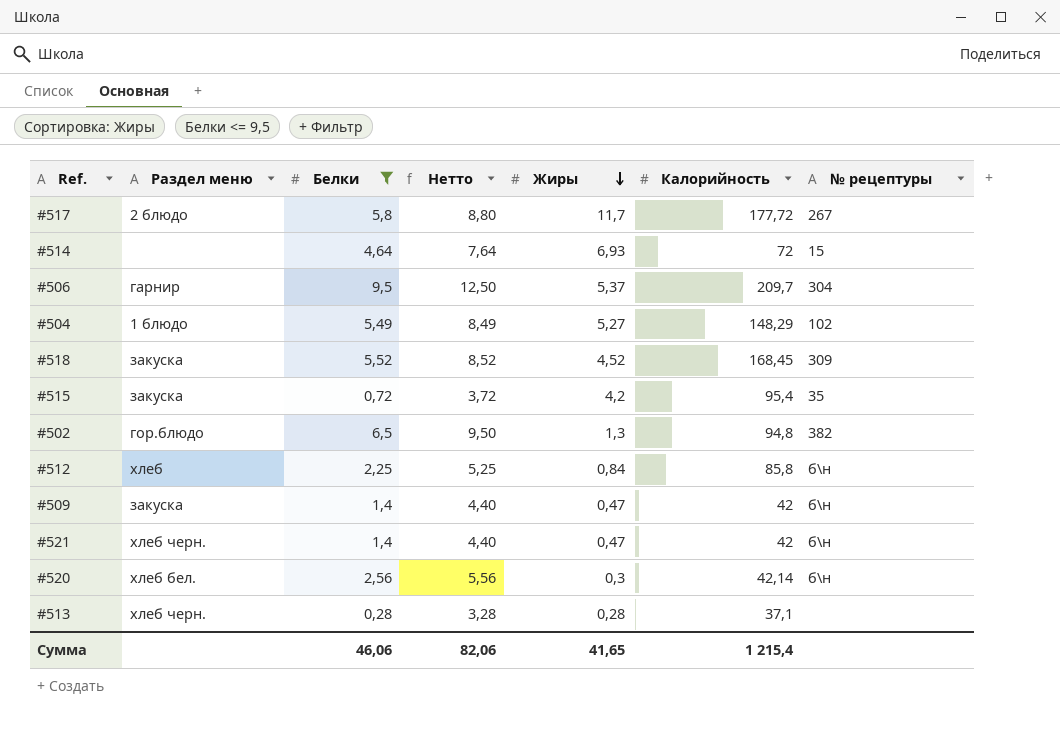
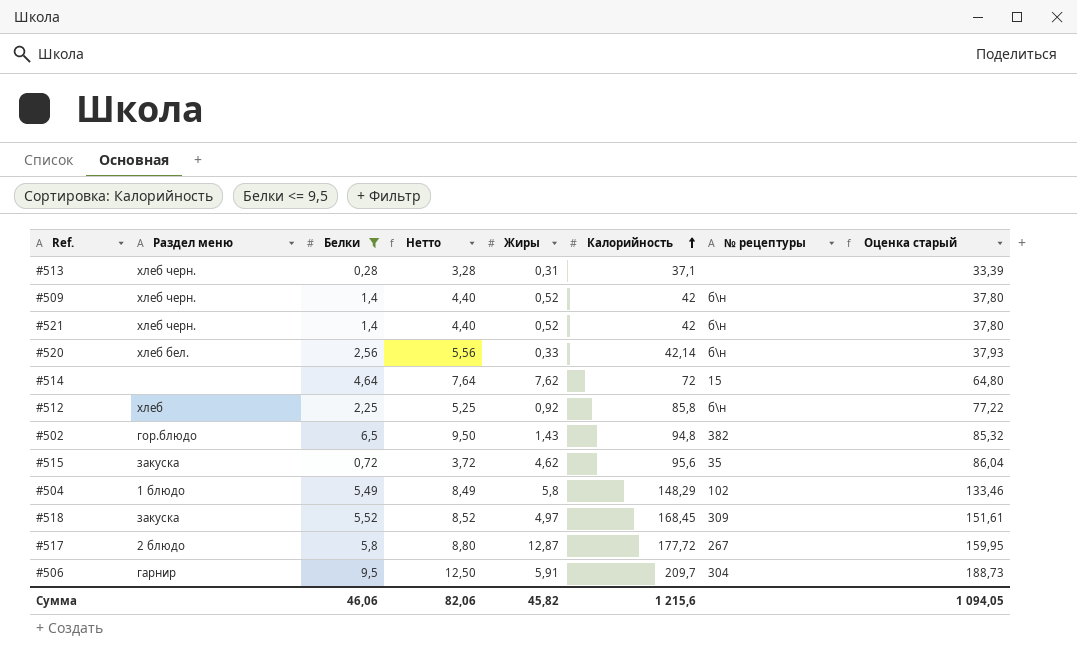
row order: Жиры descending -> Калорийность ascending
column Оценка старый | formula: none -> [Калорийность] * 0,9
#513 | Жиры: 0,28 -> 0,31
#509 | Раздел меню: закуска -> хлеб черн.
#509 | Жиры: 0,47 -> 0,52
#521 | Жиры: 0,47 -> 0,52
#520 | Жиры: 0,3 -> 0,33
#514 | Жиры: 6,93 -> 7,62
#512 | Жиры: 0,84 -> 0,92
#502 | Жиры: 1,3 -> 1,43
#515 | Жиры: 4,2 -> 4,62
#515 | Калорийность: 95,4 -> 95,6
#504 | Жиры: 5,27 -> 5,8
#518 | Жиры: 4,52 -> 4,97
#517 | Жиры: 11,7 -> 12,87
#506 | Жиры: 5,37 -> 5,91
Сумма | Жиры: 41,65 -> 45,82
Сумма | Калорийность: 1 215,4 -> 1 215,6

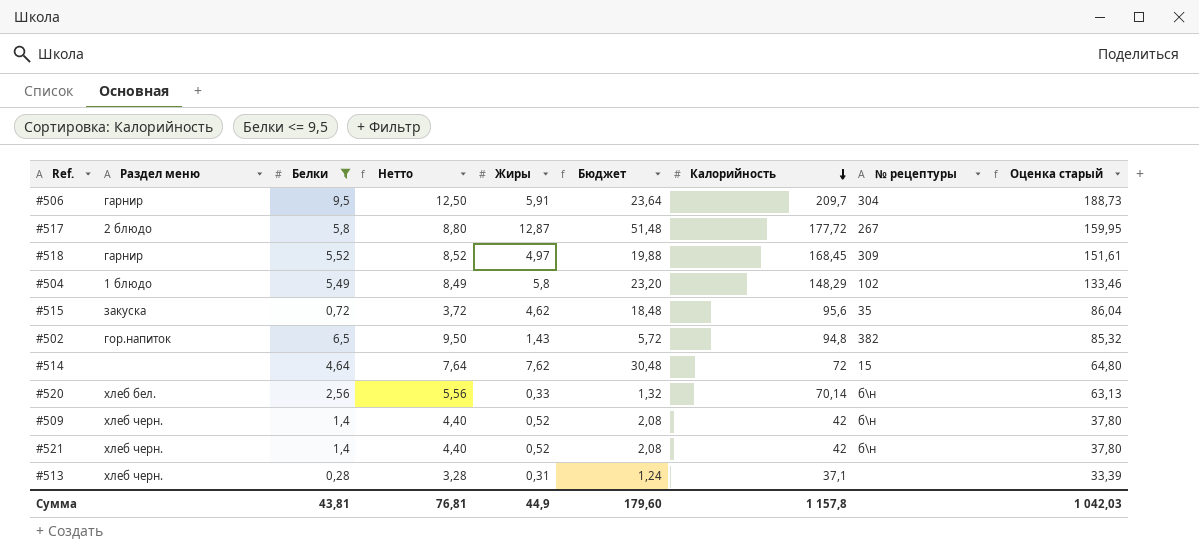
row order: Калорийность ascending -> Калорийность descending
column Бюджет | formula: none -> [Жиры] * 4
row #512: хлеб | 2,25 | 5,25 | 0,92 | 85,8 | б\н | 77,22 -> none
#518 | Раздел меню: закуска -> гарнир
#502 | Раздел меню: гор.блюдо -> гор.напиток
#520 | Калорийность: 42,14 -> 70,14
#520 | Оценка старый: 37,93 -> 63,13
Сумма | Белки: 46,06 -> 43,81
Сумма | Нетто: 82,06 -> 76,81
Сумма | Жиры: 45,82 -> 44,9
Сумма | Калорийность: 1 215,6 -> 1 157,8
Сумма | Оценка старый: 1 094,05 -> 1 042,03

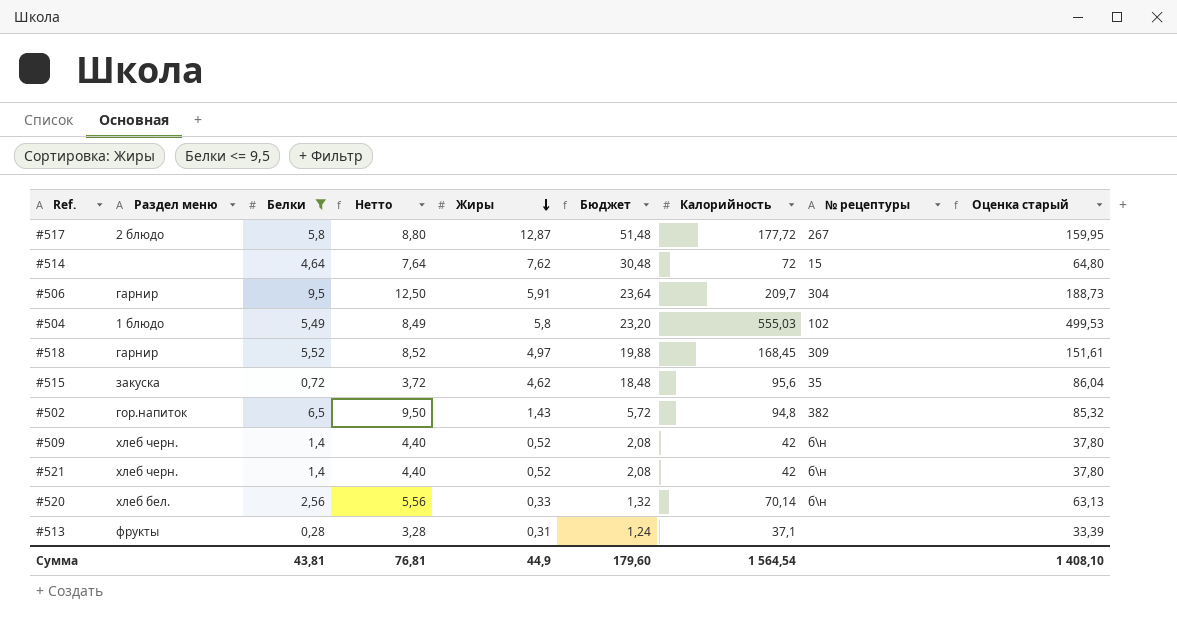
row order: Калорийность descending -> Жиры descending
#504 | Калорийность: 148,29 -> 555,03
#504 | Оценка старый: 133,46 -> 499,53
#513 | Раздел меню: хлеб черн. -> фрукты
Сумма | Калорийность: 1 157,8 -> 1 564,54
Сумма | Оценка старый: 1 042,03 -> 1 408,10

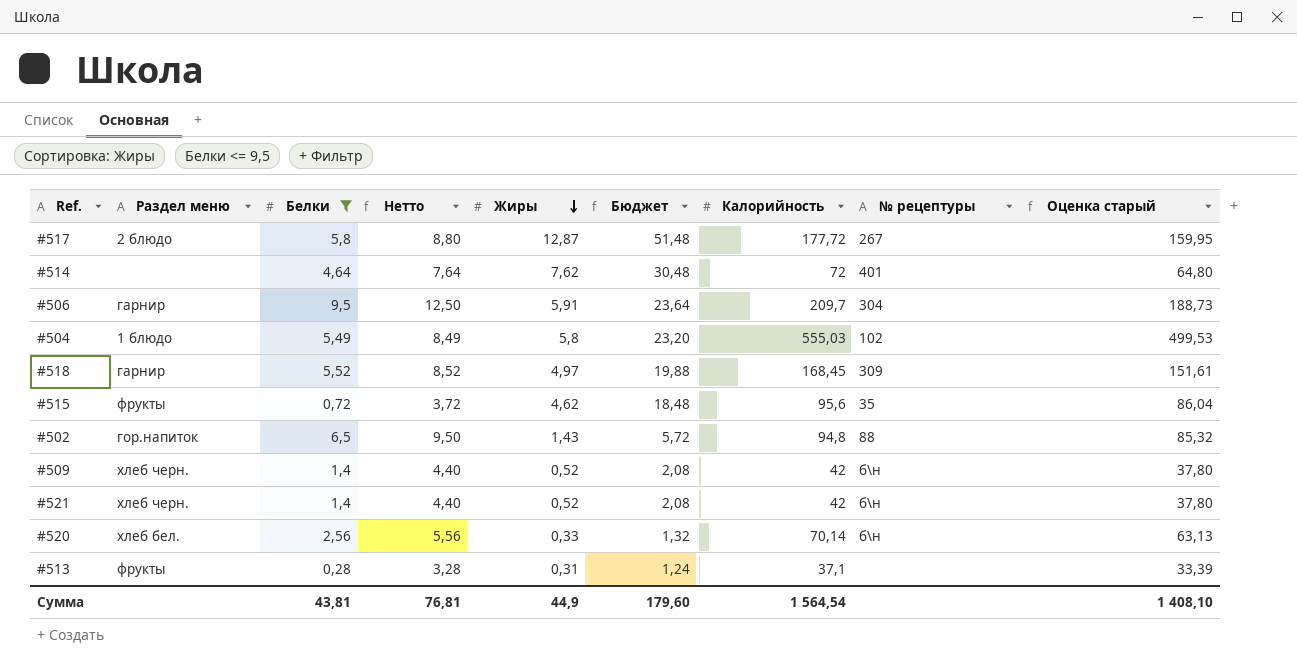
#514 | № рецептуры: 15 -> 401
#515 | Раздел меню: закуска -> фрукты
#502 | № рецептуры: 382 -> 88

